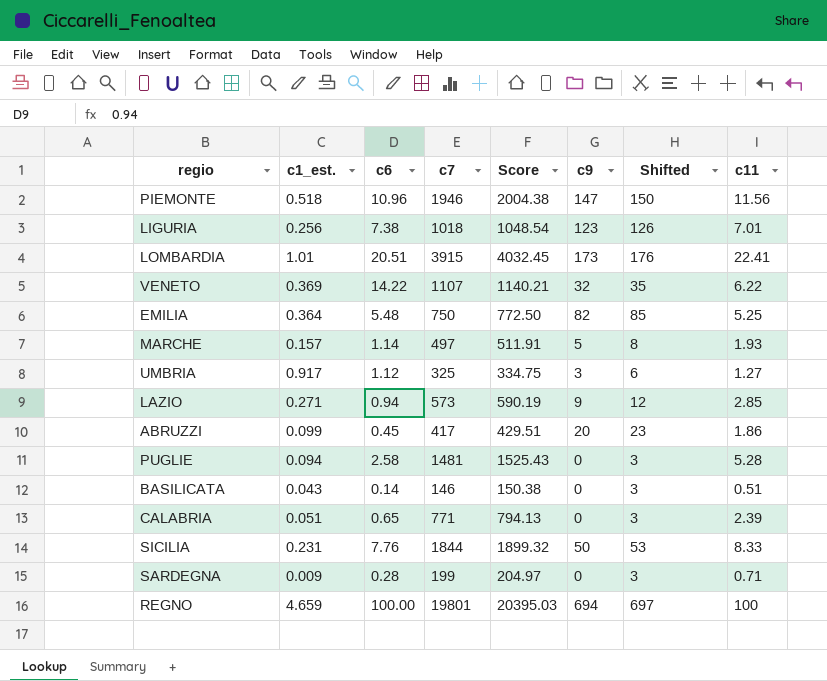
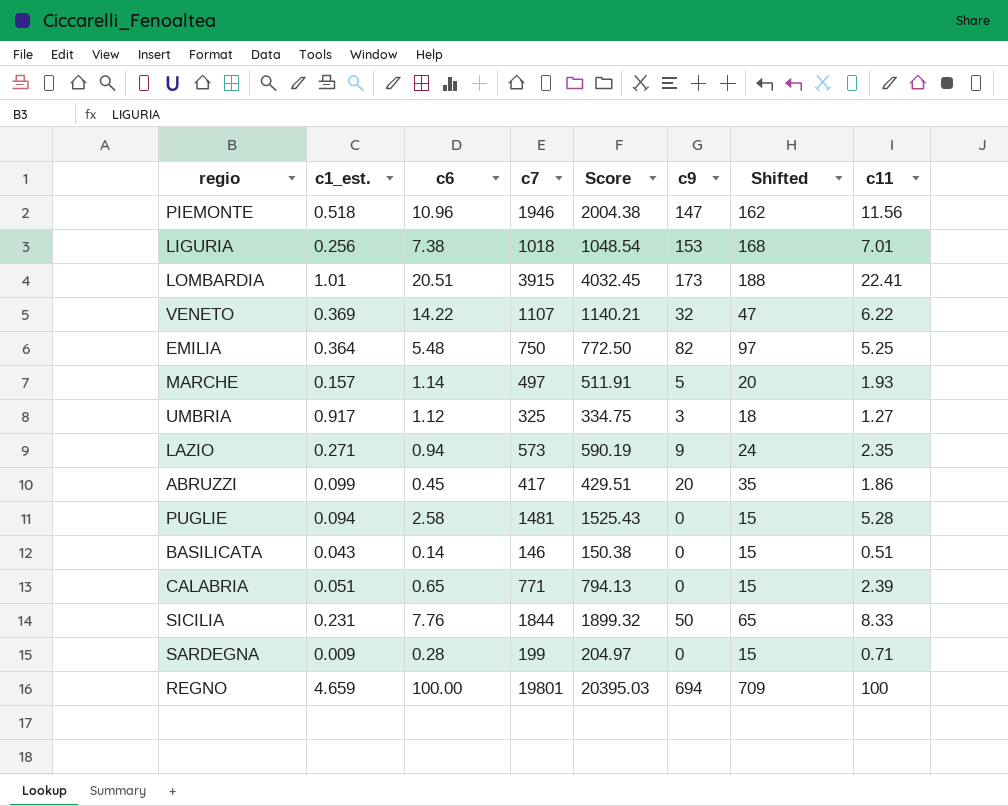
column Shifted | formula: [c9] + 3 -> [c9] + 15
LIGURIA | c9: 123 -> 153
LAZIO | c11: 2.85 -> 2.35

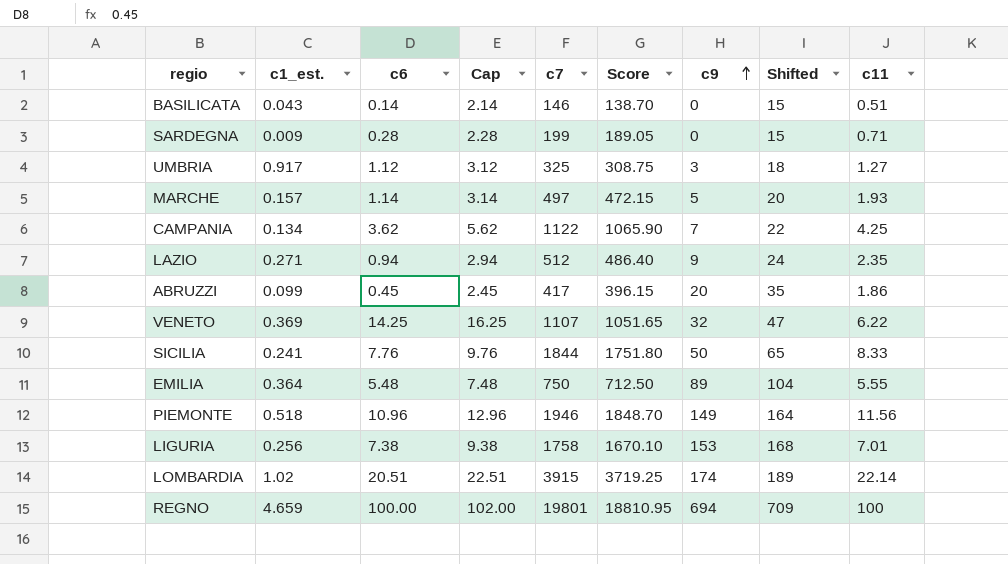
row order: none -> c9 ascending
column Cap | formula: none -> [c6] + 2
column Score | formula: [c7] * 1.03 -> [c7] * 0.95
row PUGLIE: 0.094 | 2.58 | 1481 | 1525.43 | 0 | 15 | 5.28 -> none
row CALABRIA: 0.051 | 0.65 | 771 | 794.13 | 0 | 15 | 2.39 -> none
row CAMPANIA: none -> 0.134 | 3.62 | 5.62 | 1122 | 1065.90 | 7 | 22 | 4.25
LAZIO | c7: 573 -> 512
VENETO | c6: 14.22 -> 14.25
SICILIA | c1_est.: 0.231 -> 0.241
EMILIA | c9: 82 -> 89
EMILIA | Shifted: 97 -> 104
EMILIA | c11: 5.25 -> 5.55
PIEMONTE | c9: 147 -> 149
PIEMONTE | Shifted: 162 -> 164
LIGURIA | c7: 1018 -> 1758
LOMBARDIA | c1_est.: 1.01 -> 1.02
LOMBARDIA | c9: 173 -> 174
LOMBARDIA | Shifted: 188 -> 189
LOMBARDIA | c11: 22.41 -> 22.14

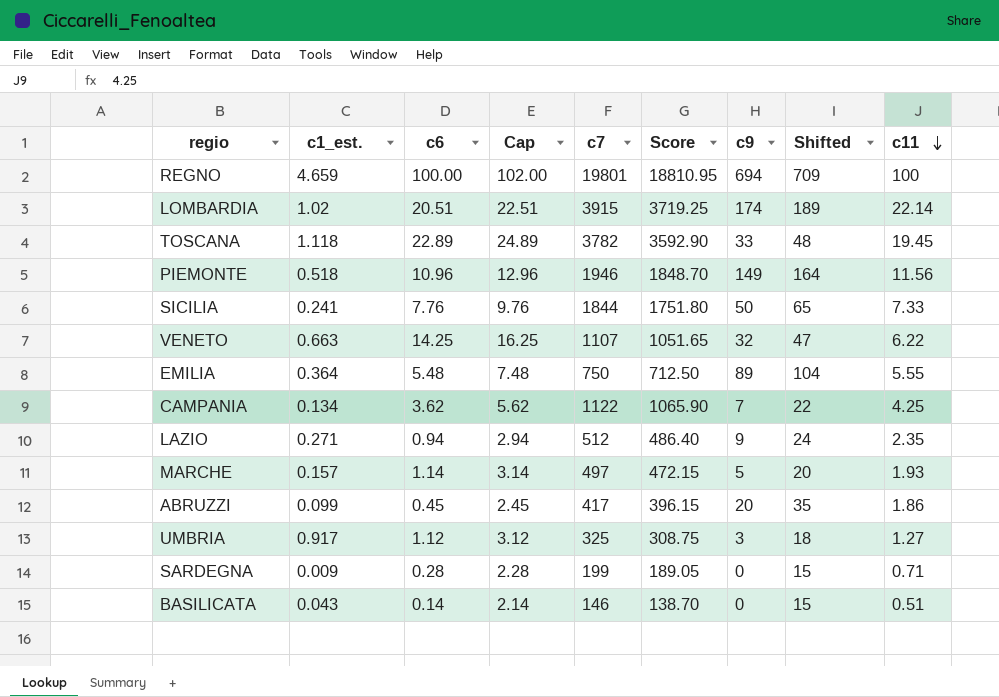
row order: c9 ascending -> c11 descending
row LIGURIA: 0.256 | 7.38 | 9.38 | 1758 | 1670.10 | 153 | 168 | 7.01 -> none
row TOSCANA: none -> 1.118 | 22.89 | 24.89 | 3782 | 3592.90 | 33 | 48 | 19.45
SICILIA | c11: 8.33 -> 7.33
VENETO | c1_est.: 0.369 -> 0.663

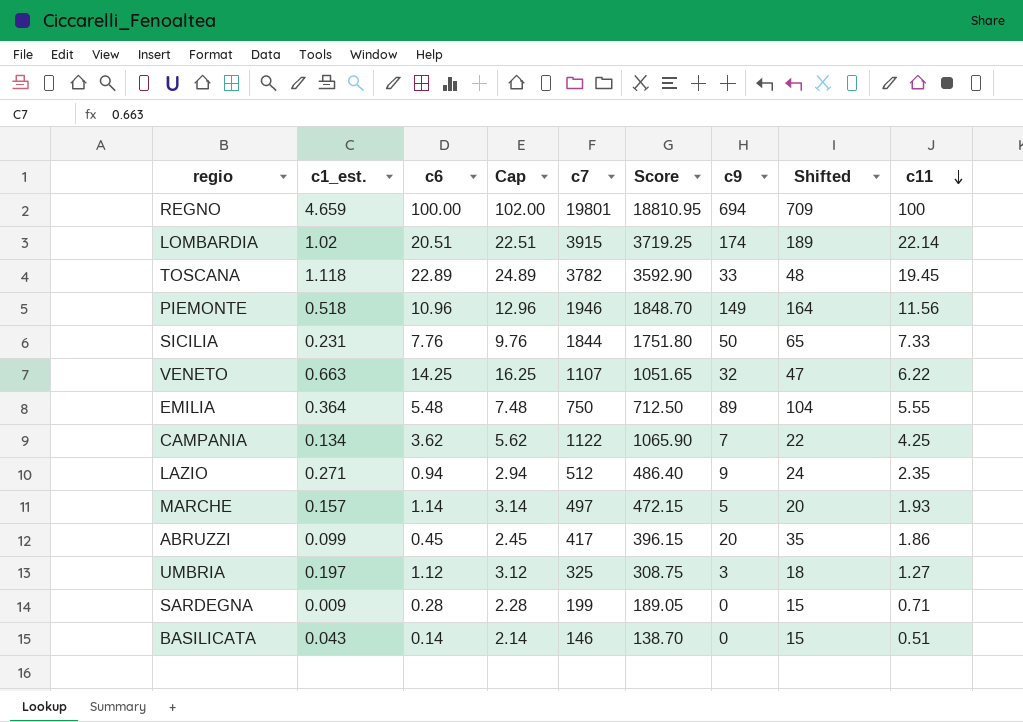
SICILIA | c1_est.: 0.241 -> 0.231
UMBRIA | c1_est.: 0.917 -> 0.197

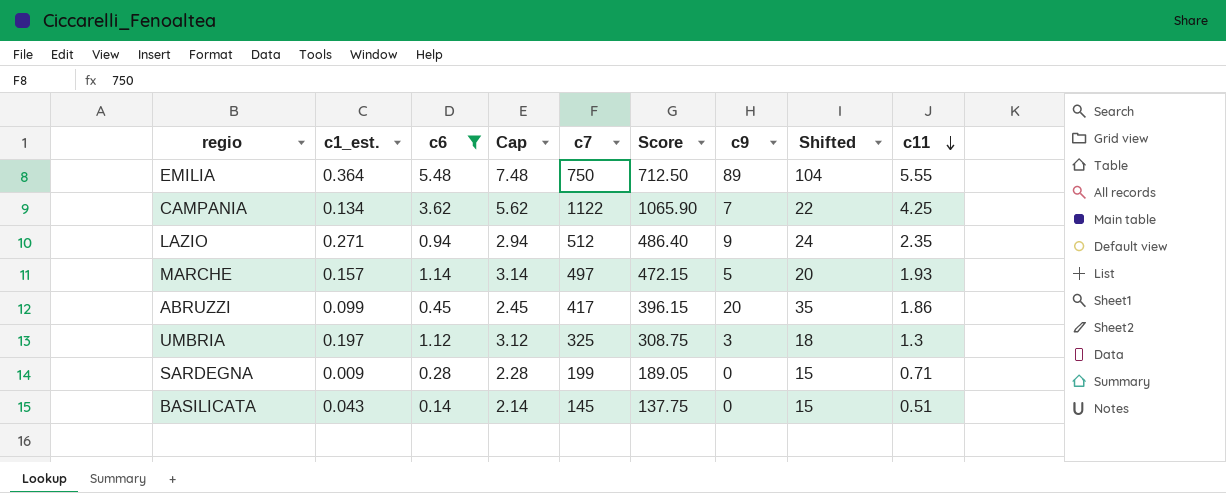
filter: none -> c6 <= 5.48
UMBRIA | c11: 1.27 -> 1.3
BASILICATA | c7: 146 -> 145
BASILICATA | Score: 138.70 -> 137.75

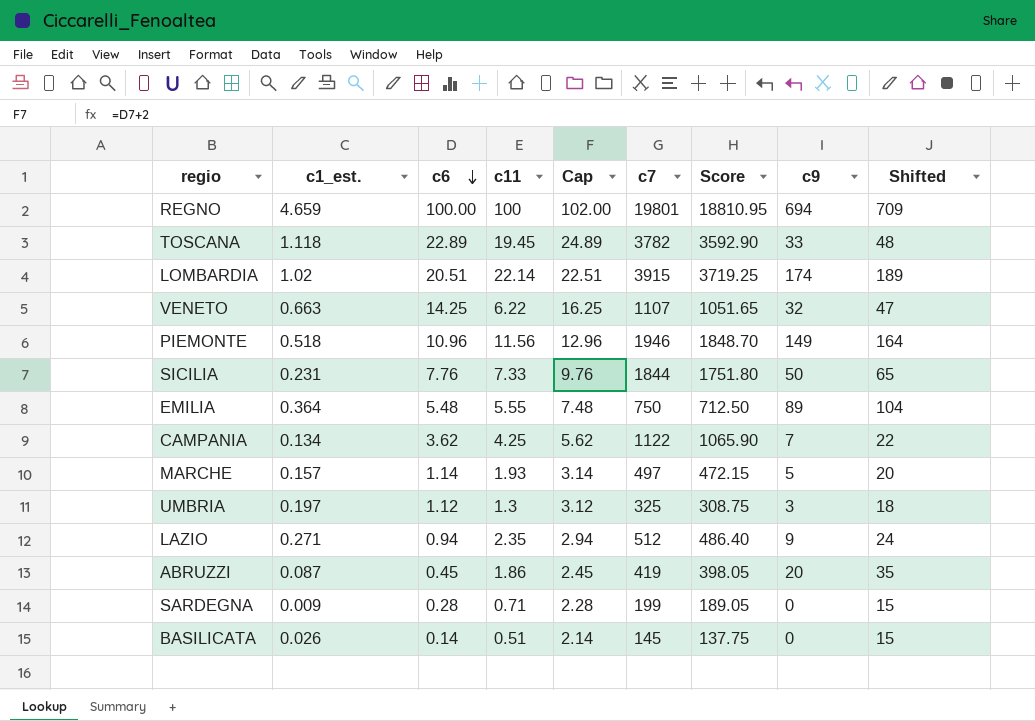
filter: c6 <= 5.48 -> none
row order: c11 descending -> c6 descending
column c11 | position: 9 -> 4
ABRUZZI | c1_est.: 0.099 -> 0.087
ABRUZZI | c7: 417 -> 419
ABRUZZI | Score: 396.15 -> 398.05
BASILICATA | c1_est.: 0.043 -> 0.026

